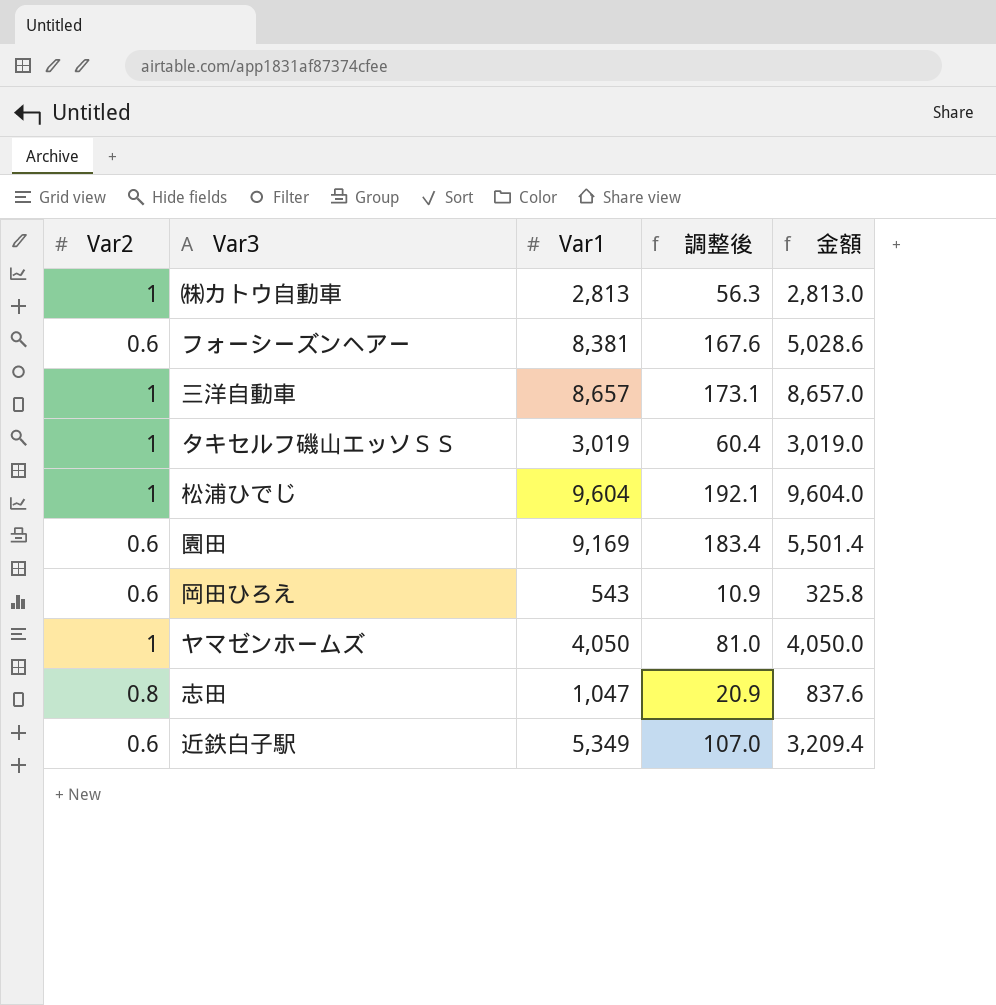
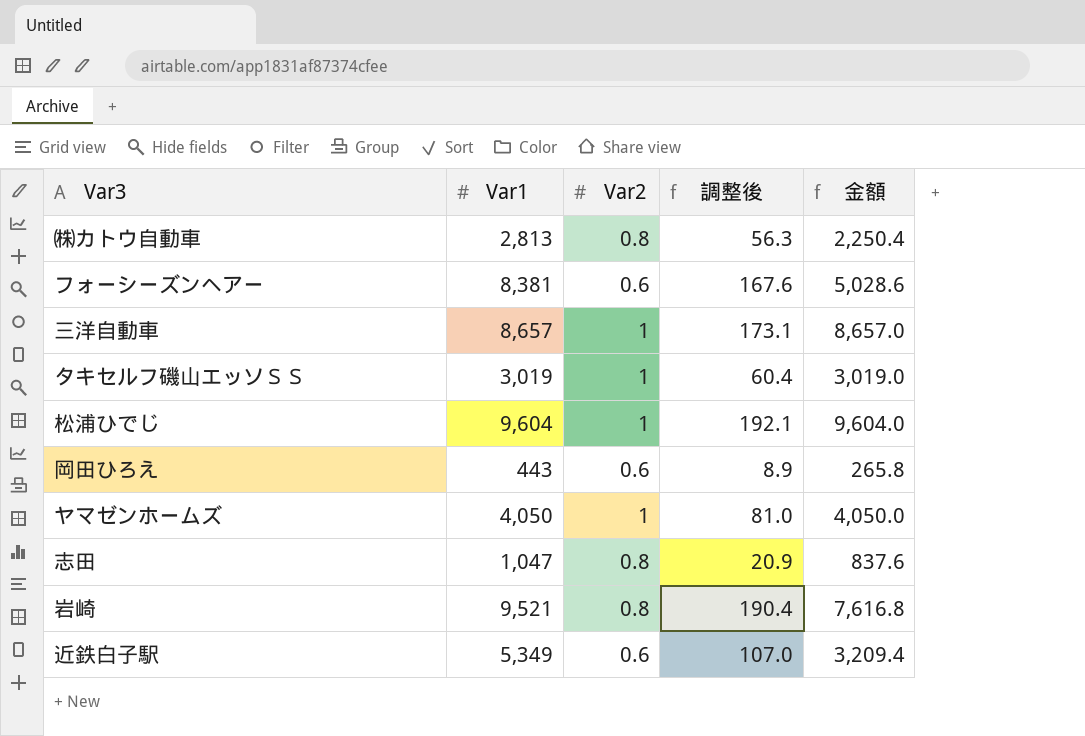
column Var2 | position: 1 -> 3
row 園田: 0.6 | 9,169 | 183.4 | 5,501.4 -> none
㈱カトウ自動車 | Var2: 1 -> 0.8
㈱カトウ自動車 | 金額: 2,813.0 -> 2,250.4
岡田ひろえ | Var1: 543 -> 443
岡田ひろえ | 調整後: 10.9 -> 8.9
岡田ひろえ | 金額: 325.8 -> 265.8
row 岩崎: none -> 9,521 | 0.8 | 190.4 | 7,616.8

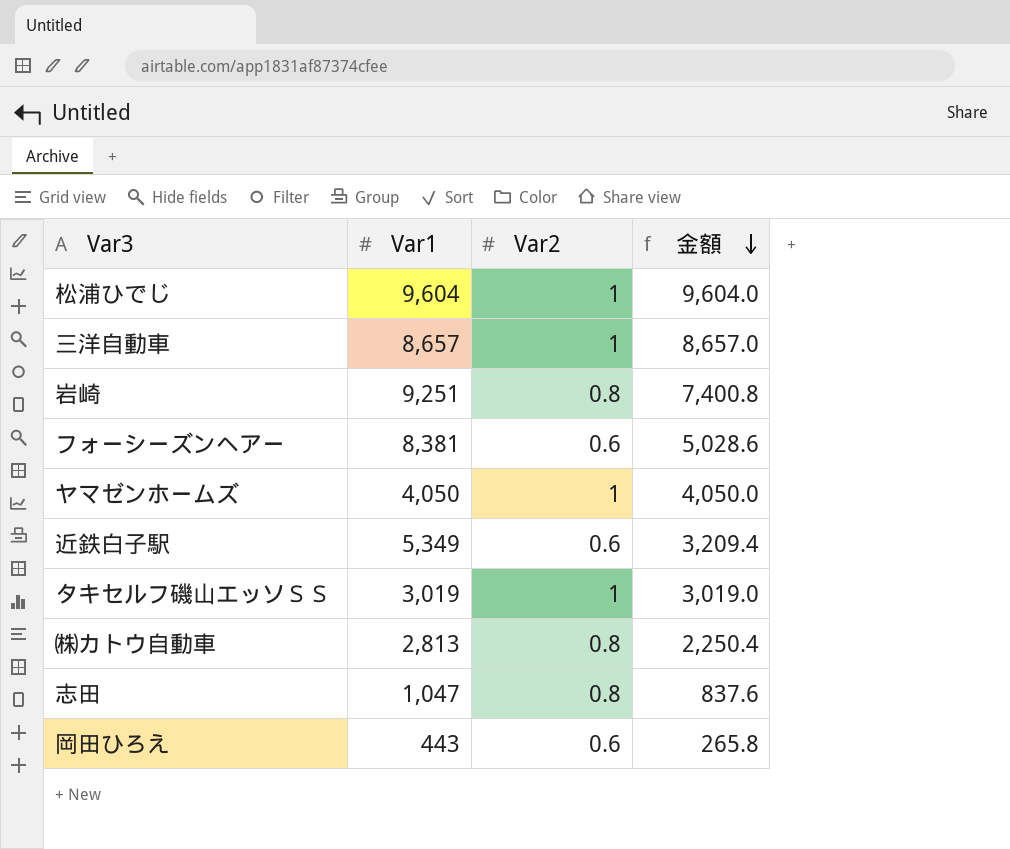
row order: none -> 金額 descending
column 調整後 | formula: [Var1] * 0.02 -> none
岩崎 | Var1: 9,521 -> 9,251
岩崎 | 金額: 7,616.8 -> 7,400.8

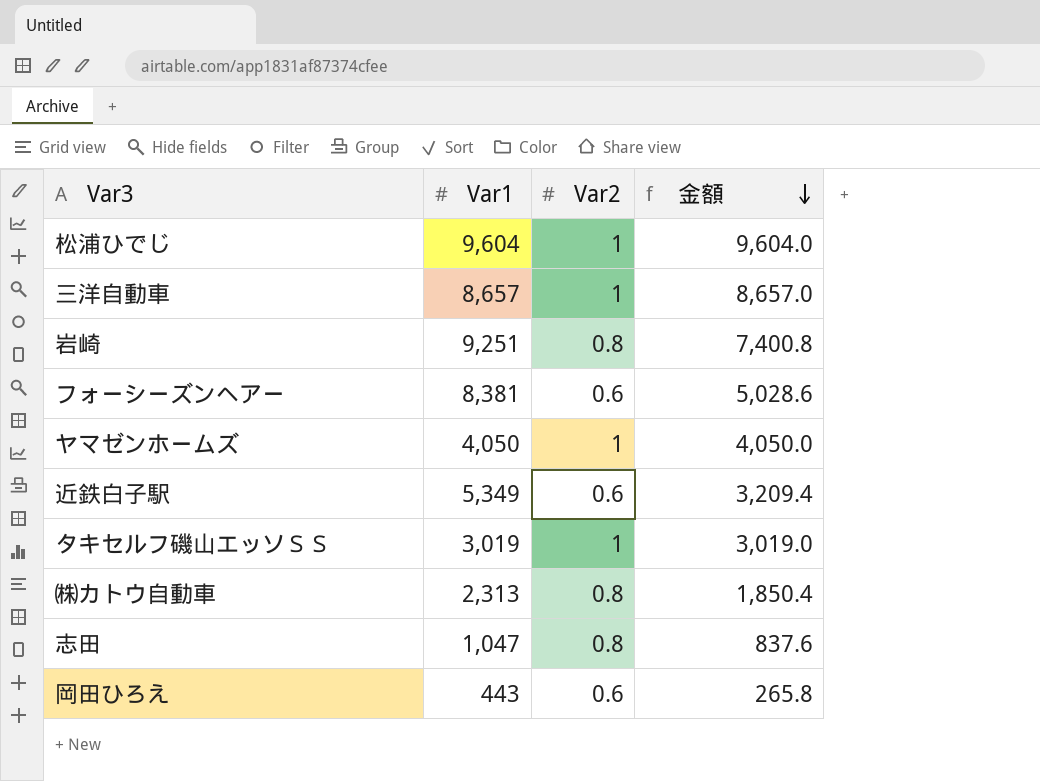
㈱カトウ自動車 | Var1: 2,813 -> 2,313
㈱カトウ自動車 | 金額: 2,250.4 -> 1,850.4

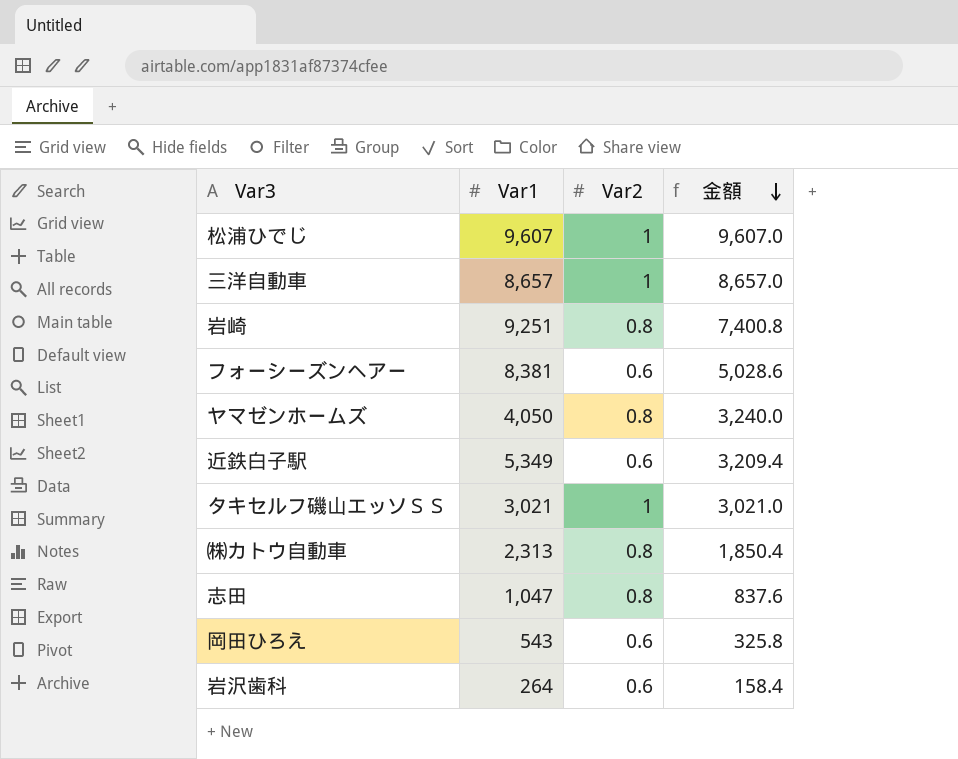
松浦ひでじ | Var1: 9,604 -> 9,607
松浦ひでじ | 金額: 9,604.0 -> 9,607.0
ヤマゼンホームズ | Var2: 1 -> 0.8
ヤマゼンホームズ | 金額: 4,050.0 -> 3,240.0
タキセルフ磯山エッソＳＳ | Var1: 3,019 -> 3,021
タキセルフ磯山エッソＳＳ | 金額: 3,019.0 -> 3,021.0
岡田ひろえ | Var1: 443 -> 543
岡田ひろえ | 金額: 265.8 -> 325.8
row 岩沢歯科: none -> 264 | 0.6 | 158.4

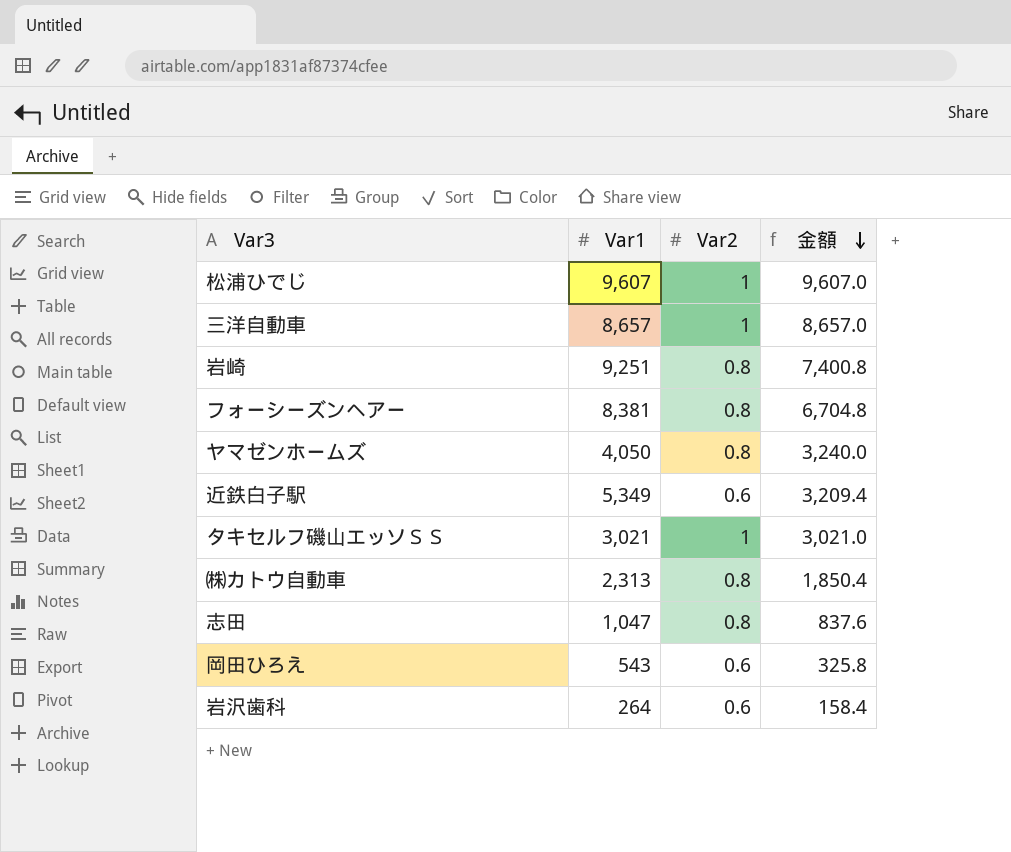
フォーシーズンヘアー | Var2: 0.6 -> 0.8
フォーシーズンヘアー | 金額: 5,028.6 -> 6,704.8

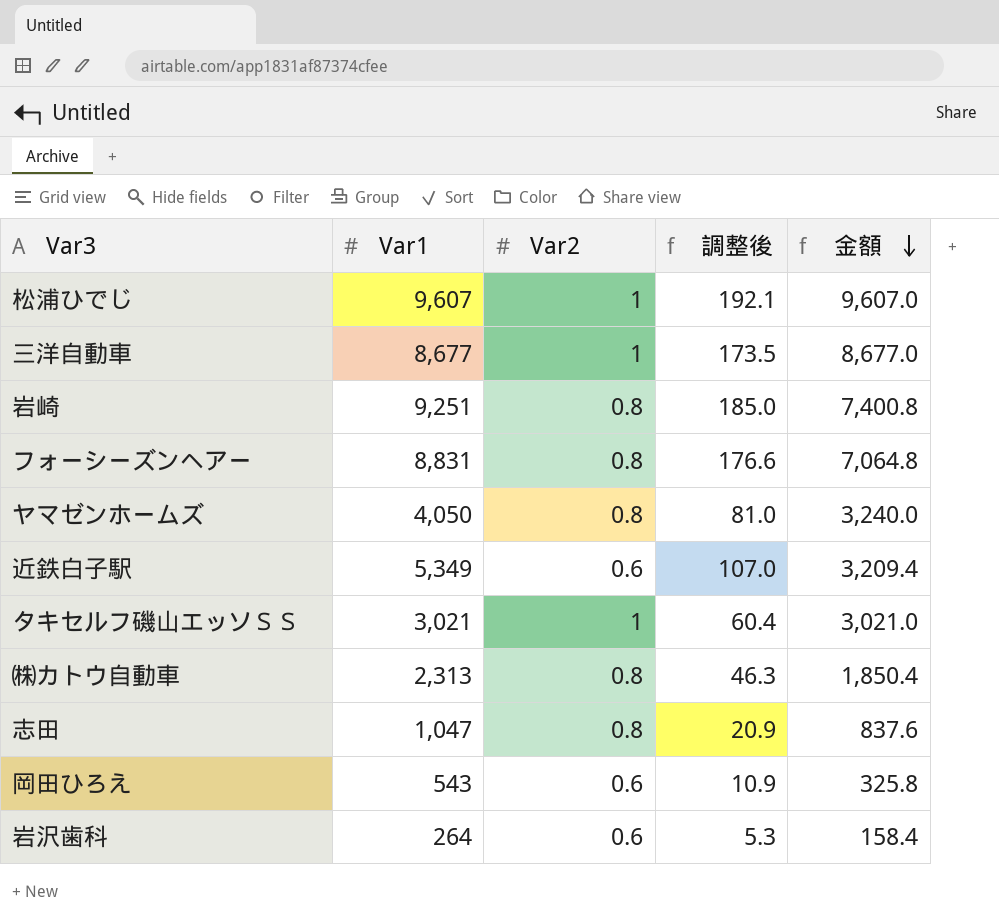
column 調整後 | formula: none -> [Var1] * 0.02
三洋自動車 | Var1: 8,657 -> 8,677
三洋自動車 | 金額: 8,657.0 -> 8,677.0
フォーシーズンヘアー | Var1: 8,381 -> 8,831
フォーシーズンヘアー | 金額: 6,704.8 -> 7,064.8

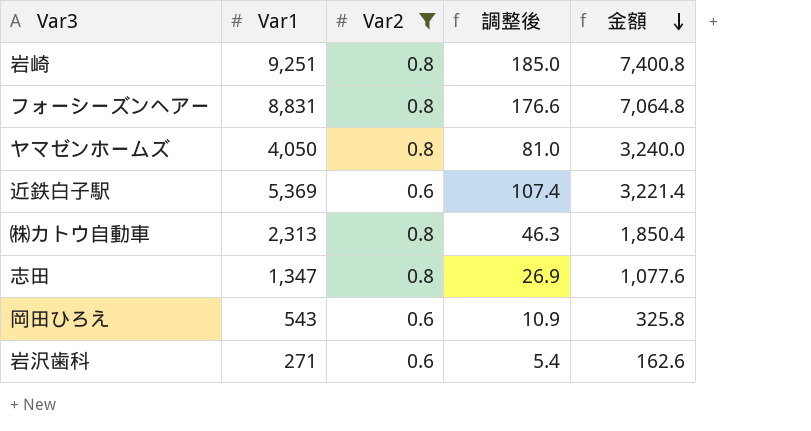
filter: none -> Var2 != 1
近鉄白子駅 | Var1: 5,349 -> 5,369
近鉄白子駅 | 調整後: 107.0 -> 107.4
近鉄白子駅 | 金額: 3,209.4 -> 3,221.4
志田 | Var1: 1,047 -> 1,347
志田 | 調整後: 20.9 -> 26.9
志田 | 金額: 837.6 -> 1,077.6
岩沢歯科 | Var1: 264 -> 271
岩沢歯科 | 調整後: 5.3 -> 5.4
岩沢歯科 | 金額: 158.4 -> 162.6

